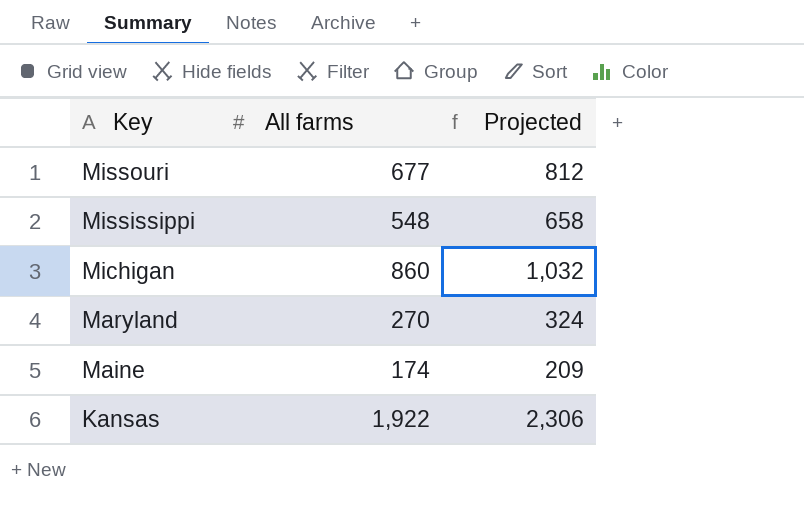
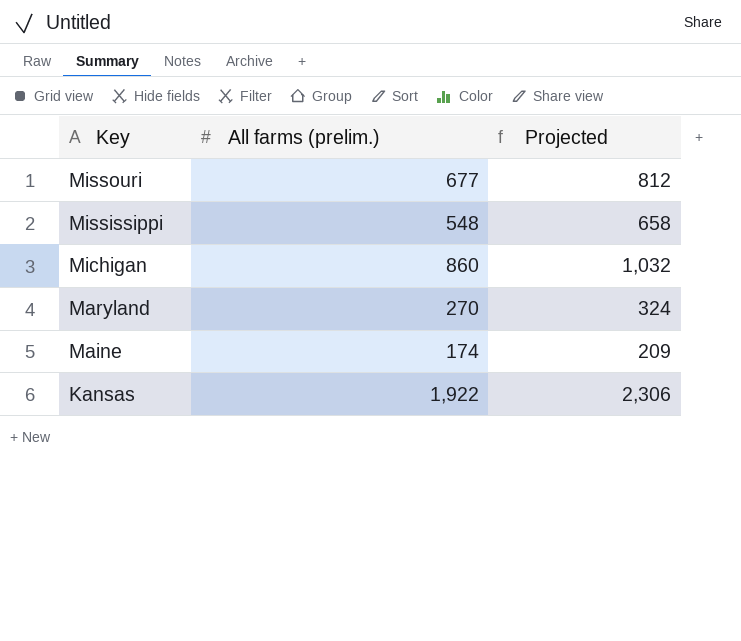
column name: All farms -> All farms (prelim.)

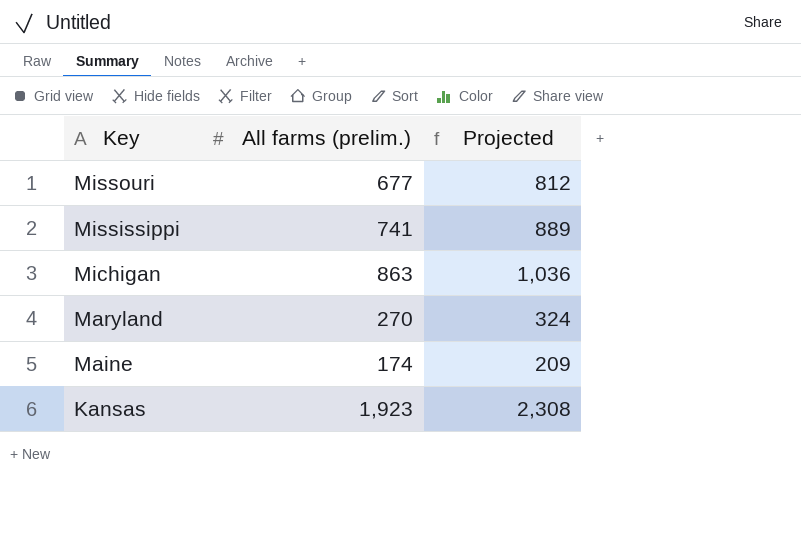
Mississippi | All farms (prelim.): 548 -> 741
Mississippi | Projected: 658 -> 889
Michigan | All farms (prelim.): 860 -> 863
Michigan | Projected: 1,032 -> 1,036
Kansas | All farms (prelim.): 1,922 -> 1,923
Kansas | Projected: 2,306 -> 2,308

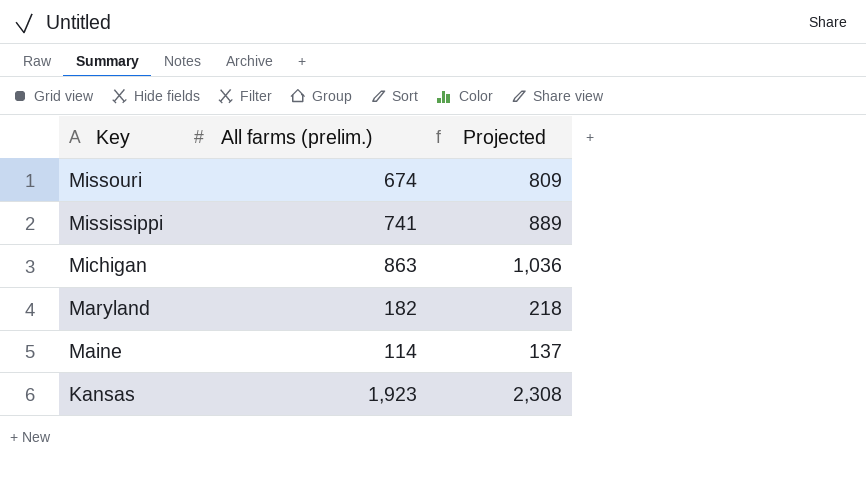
Missouri | All farms (prelim.): 677 -> 674
Missouri | Projected: 812 -> 809
Maryland | All farms (prelim.): 270 -> 182
Maryland | Projected: 324 -> 218
Maine | All farms (prelim.): 174 -> 114
Maine | Projected: 209 -> 137

